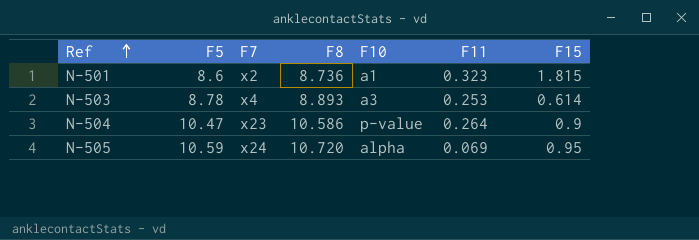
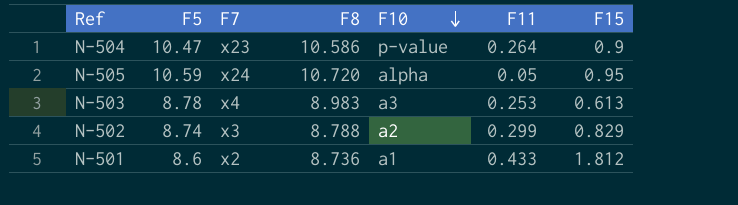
row order: Ref ascending -> F10 descending
N-505 | F11: 0.069 -> 0.05
N-503 | F8: 8.893 -> 8.983
N-503 | F15: 0.614 -> 0.613
row N-502: none -> 8.74 | x3 | 8.788 | a2 | 0.299 | 0.829
N-501 | F11: 0.323 -> 0.433
N-501 | F15: 1.815 -> 1.812

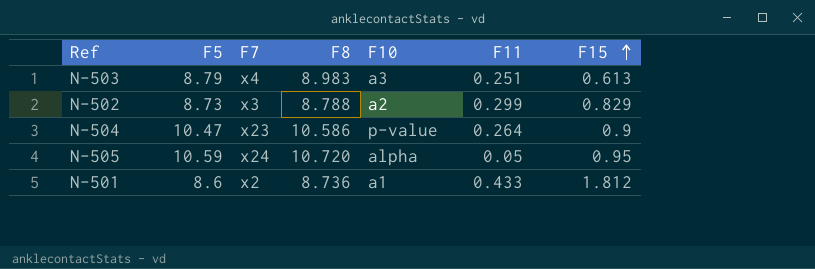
row order: F10 descending -> F15 ascending
N-503 | F5: 8.78 -> 8.79
N-503 | F11: 0.253 -> 0.251
N-502 | F5: 8.74 -> 8.73

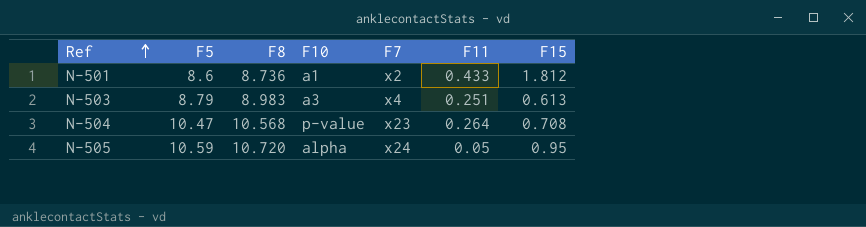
row order: F15 ascending -> Ref ascending
column F7 | position: 3 -> 5
row N-502: 8.73 | x3 | 8.788 | a2 | 0.299 | 0.829 -> none
N-504 | F8: 10.586 -> 10.568
N-504 | F15: 0.9 -> 0.708

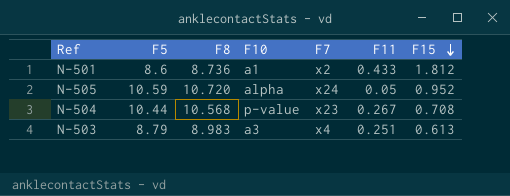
row order: Ref ascending -> F15 descending
N-505 | F15: 0.95 -> 0.952
N-504 | F5: 10.47 -> 10.44
N-504 | F11: 0.264 -> 0.267

